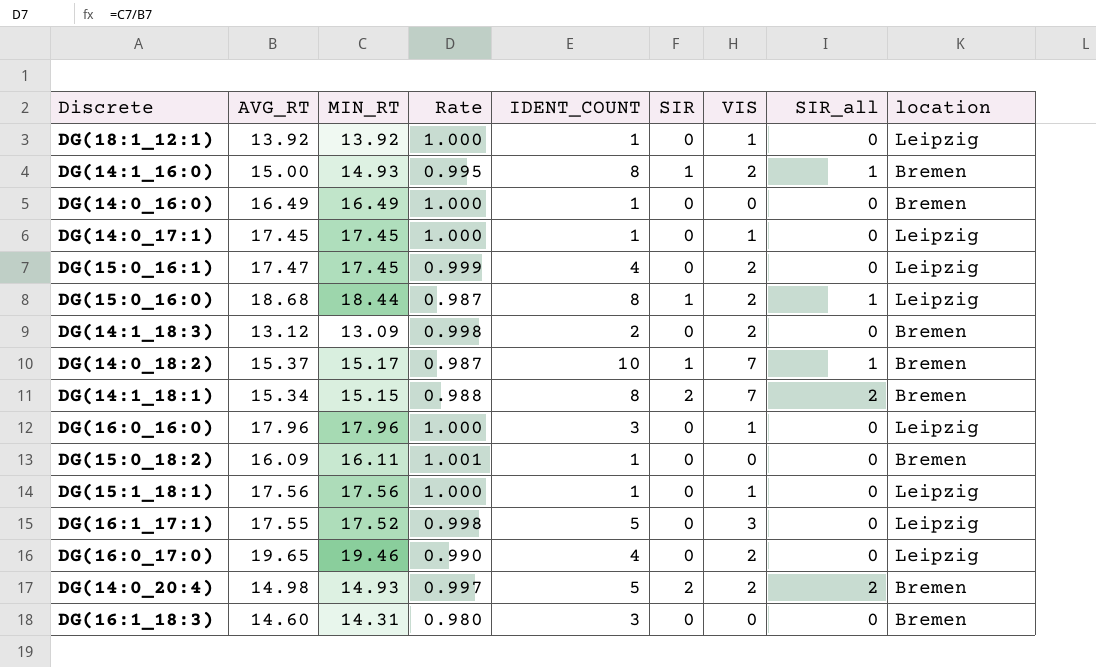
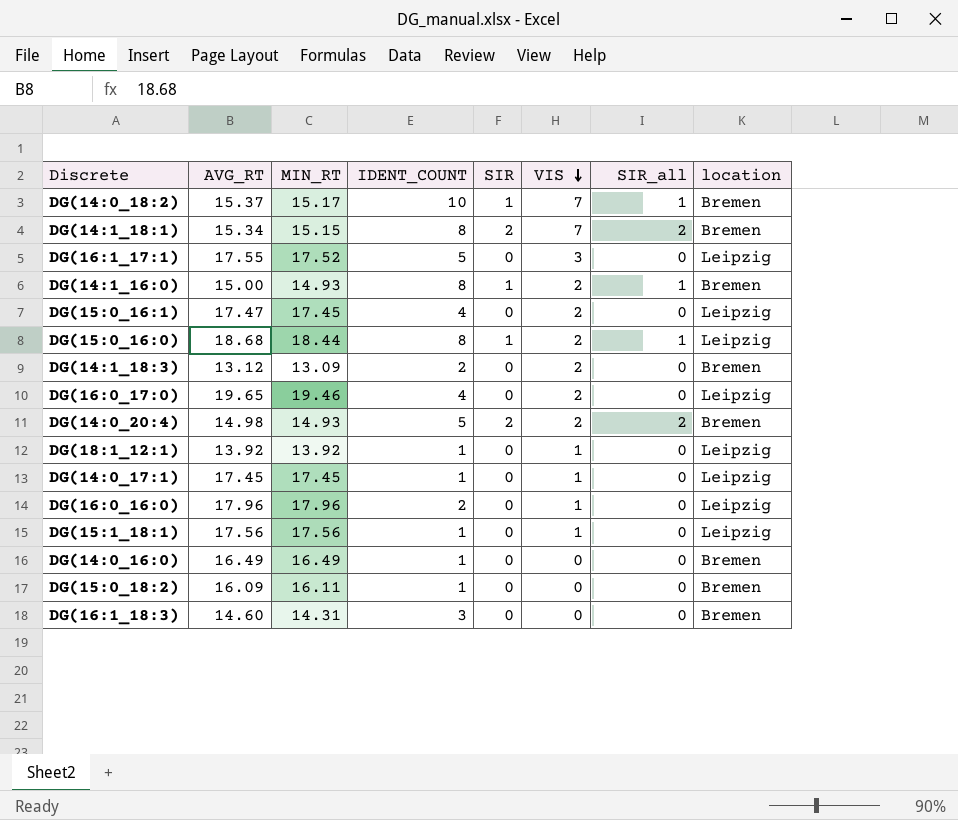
row order: none -> VIS descending
column Rate | formula: [MIN_RT] / [AVG_RT] -> none
DG(16:0_16:0) | IDENT_COUNT: 3 -> 2

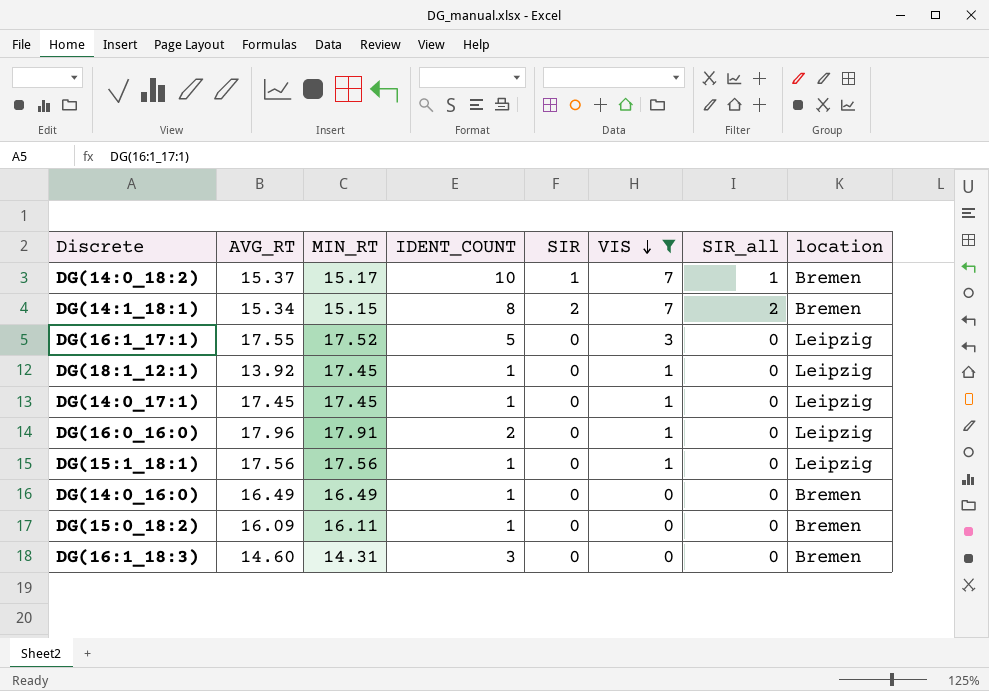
filter: none -> VIS != 2
DG(18:1_12:1) | MIN_RT: 13.92 -> 17.45
DG(16:0_16:0) | MIN_RT: 17.96 -> 17.91

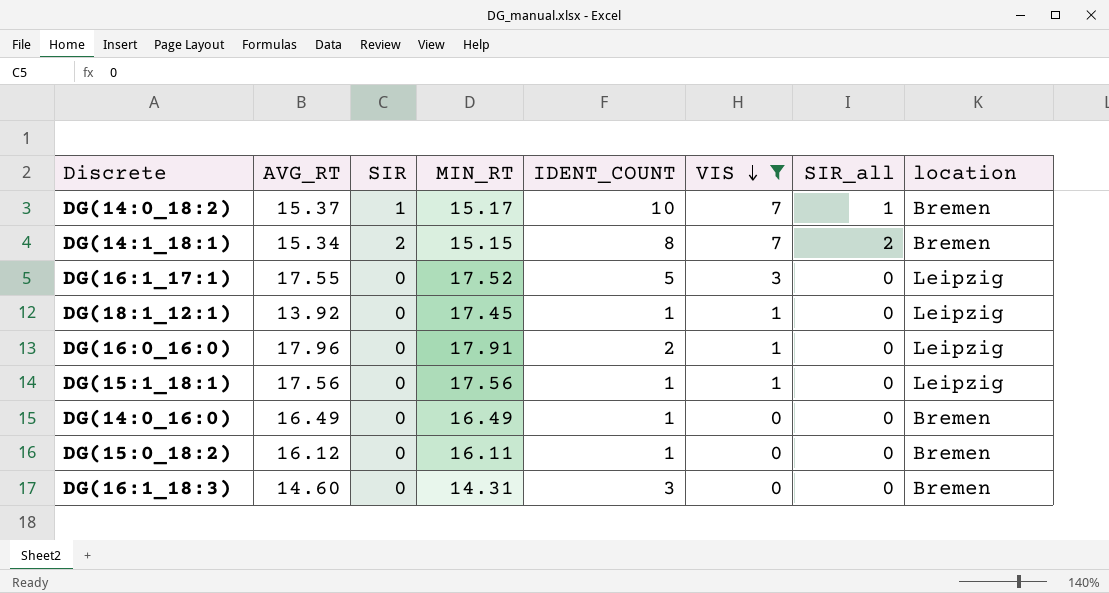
column SIR | position: 5 -> 3
row DG(14:0_17:1): 17.45 | 17.45 | 1 | 0 | 1 | 0 | Leipzig -> none
DG(15:0_18:2) | AVG_RT: 16.09 -> 16.12

